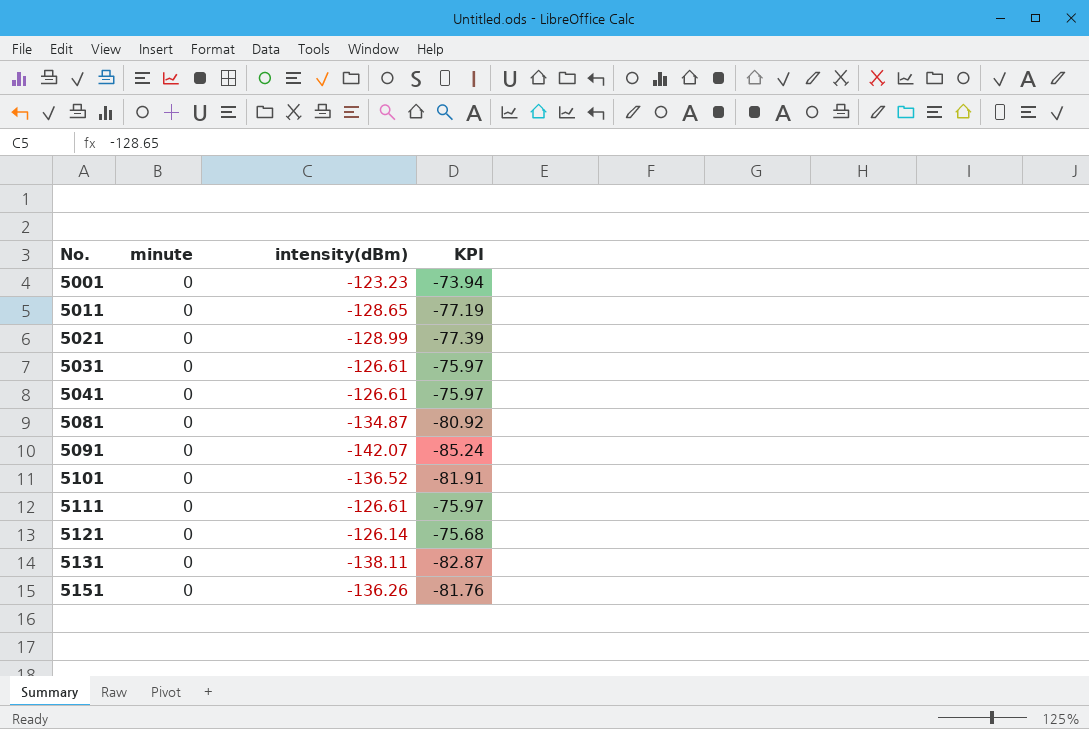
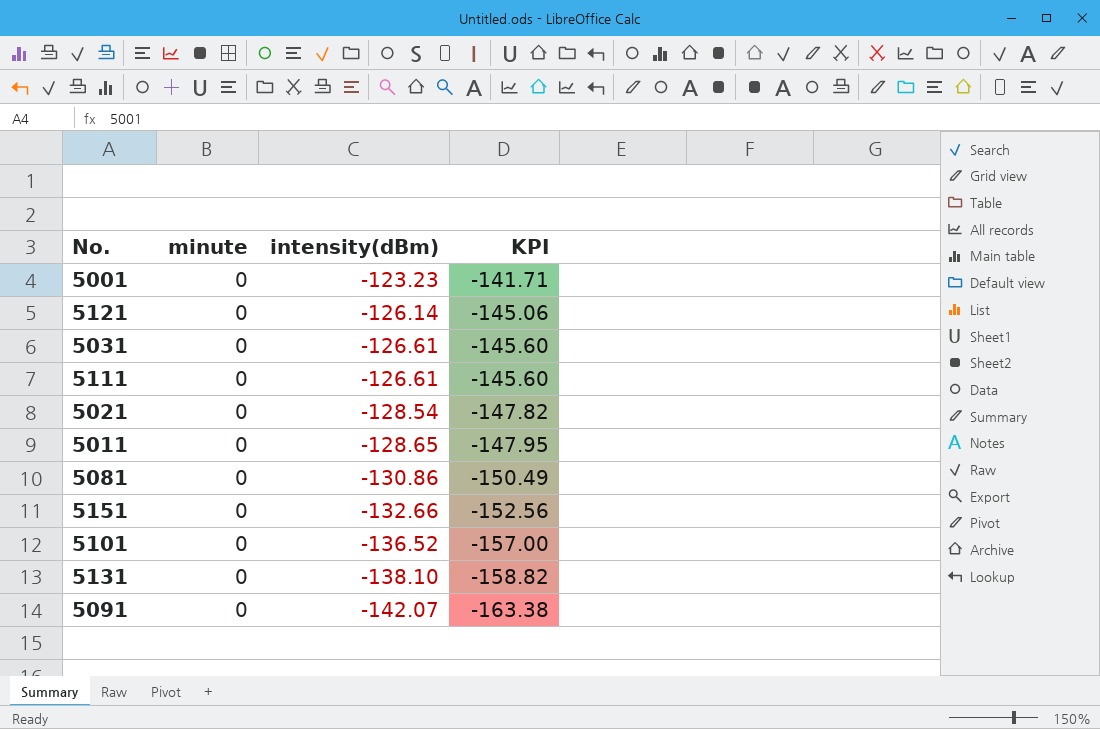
row order: No. ascending -> intensity(dBm) descending
column KPI | formula: [intensity(dBm)] * 0.6 -> [intensity(dBm)] * 1.15
row 5041: 0 | -126.61 | -75.97 -> none
5021 | intensity(dBm): -128.99 -> -128.54
5081 | intensity(dBm): -134.87 -> -130.86
5151 | intensity(dBm): -136.26 -> -132.66
5131 | intensity(dBm): -138.11 -> -138.10

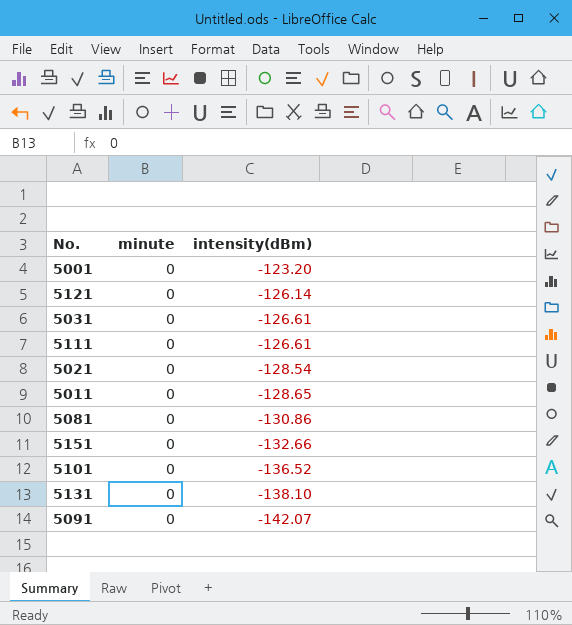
column KPI | formula: [intensity(dBm)] * 1.15 -> none
5001 | intensity(dBm): -123.23 -> -123.20

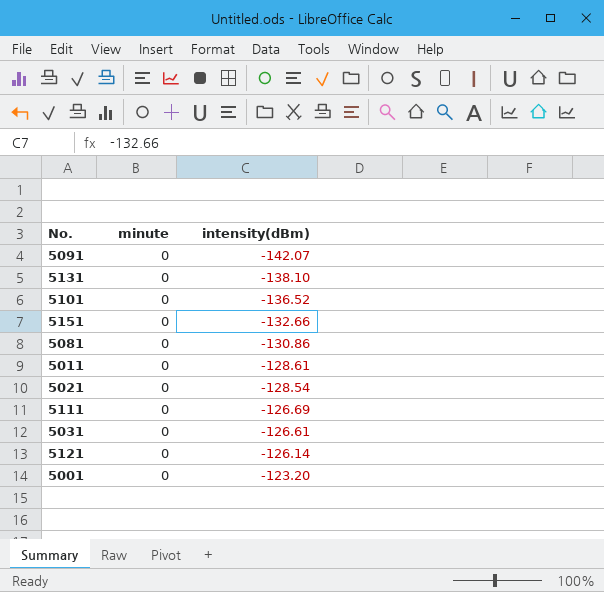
row order: intensity(dBm) descending -> intensity(dBm) ascending
5011 | intensity(dBm): -128.65 -> -128.61
5111 | intensity(dBm): -126.61 -> -126.69

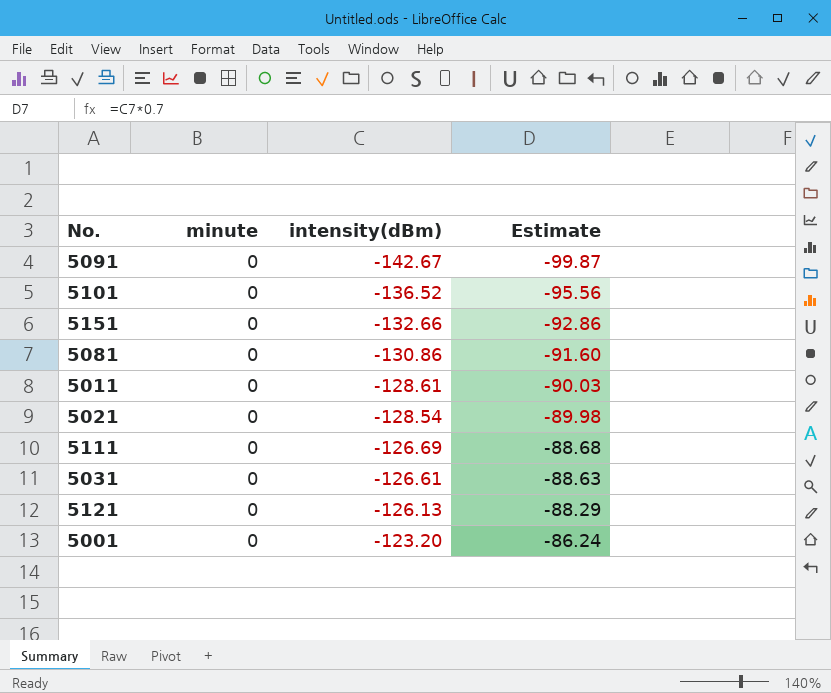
column Estimate | formula: none -> [intensity(dBm)] * 0.7
row 5131: 0 | -138.10 -> none
5091 | intensity(dBm): -142.07 -> -142.67
5121 | intensity(dBm): -126.14 -> -126.13

